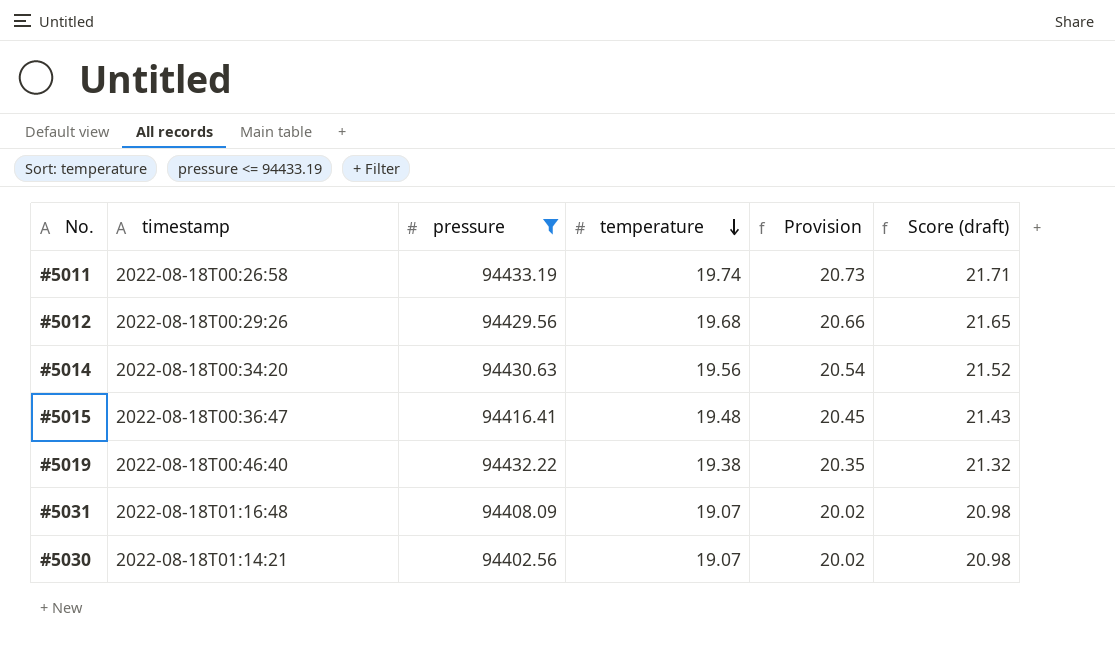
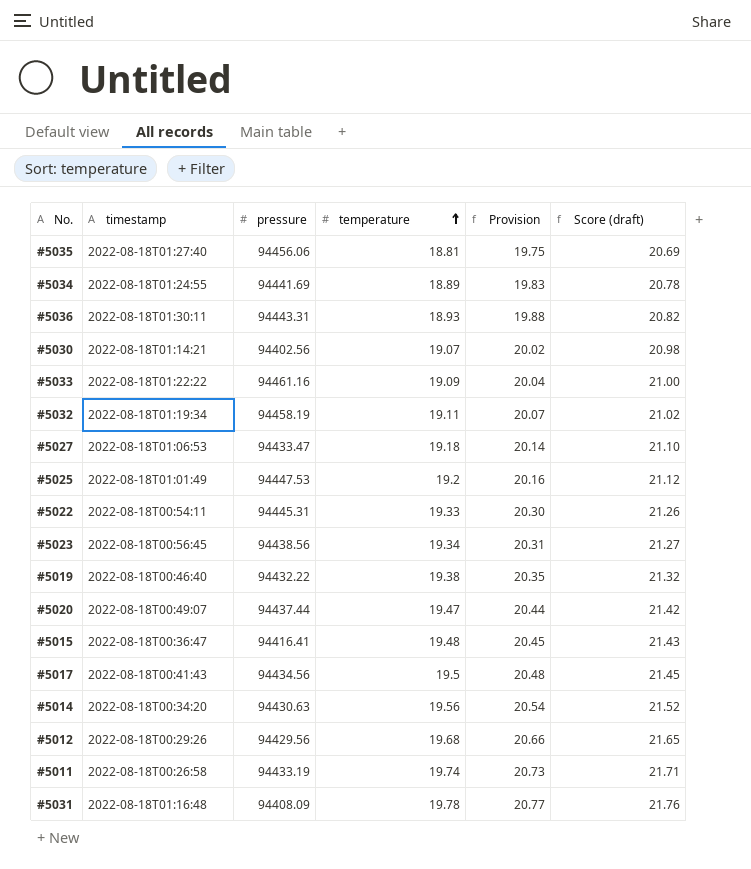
filter: pressure <= 94433.19 -> none
row order: temperature descending -> temperature ascending
#5031 | temperature: 19.07 -> 19.78
#5031 | Provision: 20.02 -> 20.77
#5031 | Score (draft): 20.98 -> 21.76

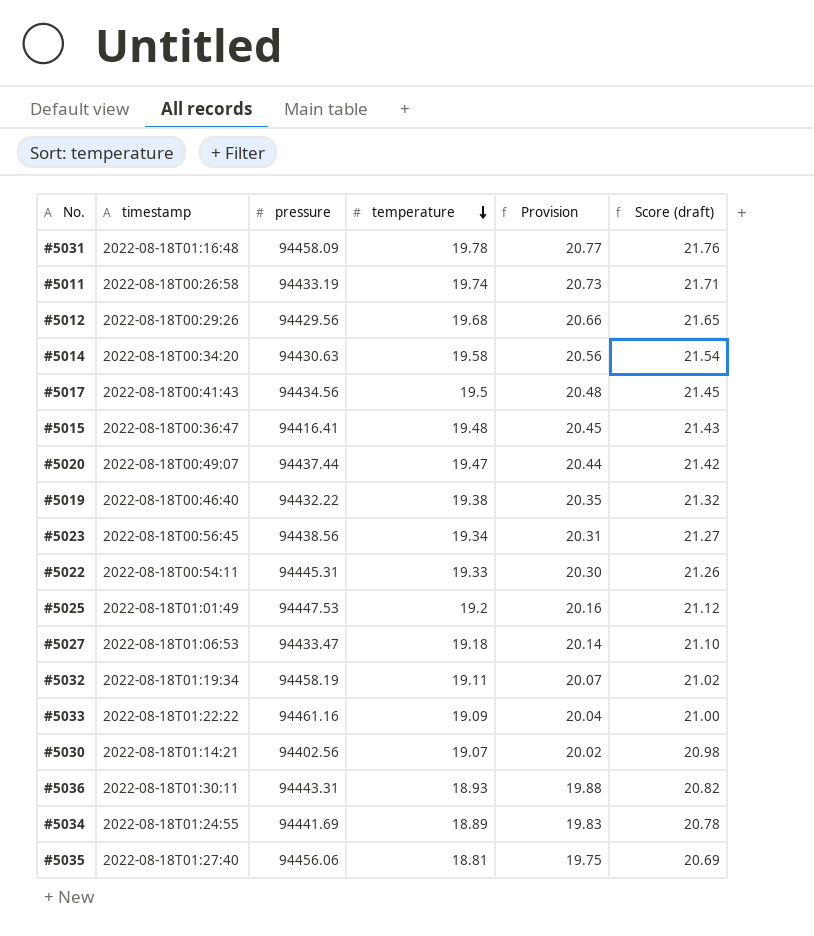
row order: temperature ascending -> temperature descending
#5031 | pressure: 94408.09 -> 94458.09
#5014 | temperature: 19.56 -> 19.58
#5014 | Provision: 20.54 -> 20.56
#5014 | Score (draft): 21.52 -> 21.54

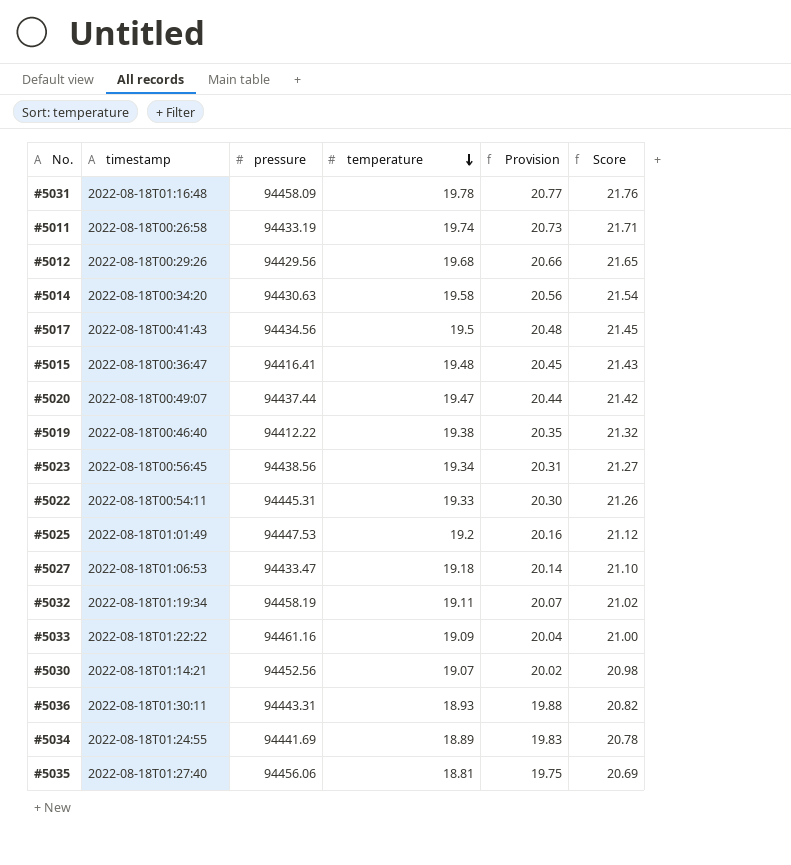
column name: Score (draft) -> Score
#5019 | pressure: 94432.22 -> 94412.22
#5030 | pressure: 94402.56 -> 94452.56

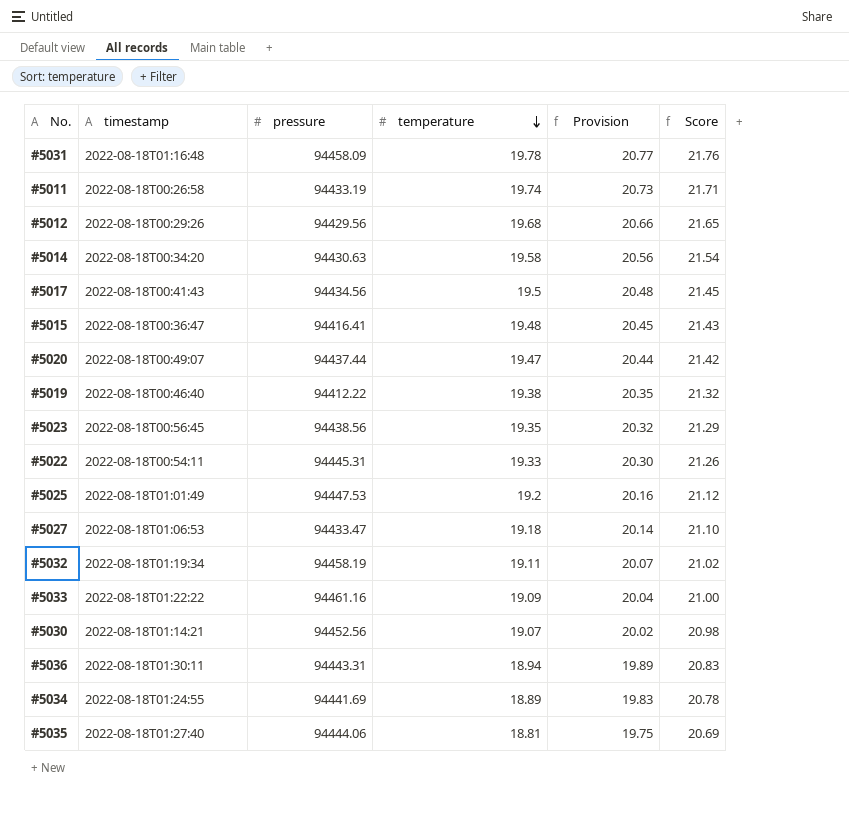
#5023 | temperature: 19.34 -> 19.35
#5023 | Provision: 20.31 -> 20.32
#5023 | Score: 21.27 -> 21.29
#5036 | temperature: 18.93 -> 18.94
#5036 | Provision: 19.88 -> 19.89
#5036 | Score: 20.82 -> 20.83
#5035 | pressure: 94456.06 -> 94444.06

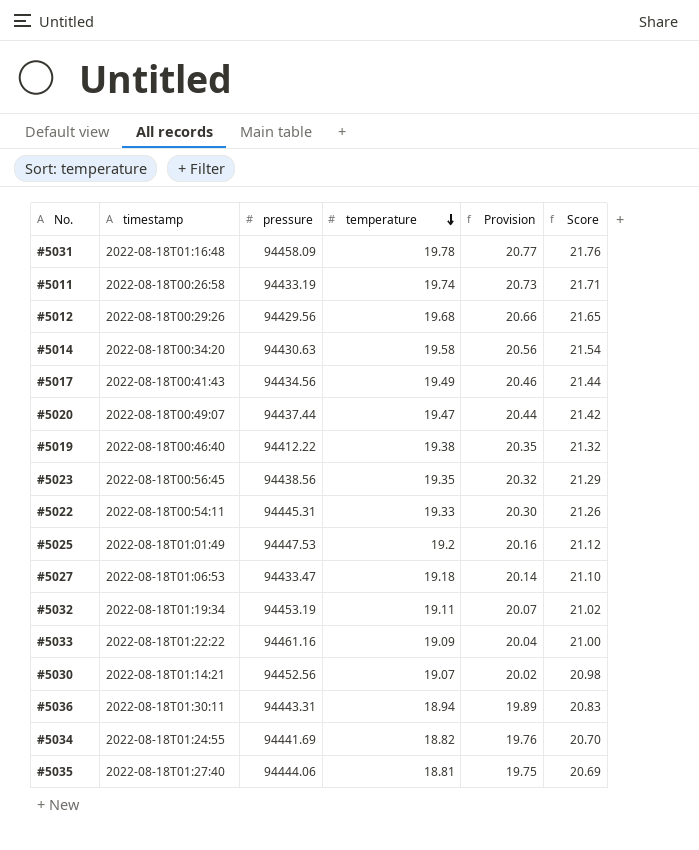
row #5015: 2022-08-18T00:36:47 | 94416.41 | 19.48 | 20.45 | 21.43 -> none
#5017 | temperature: 19.5 -> 19.49
#5017 | Provision: 20.48 -> 20.46
#5017 | Score: 21.45 -> 21.44
#5032 | pressure: 94458.19 -> 94453.19
#5034 | temperature: 18.89 -> 18.82
#5034 | Provision: 19.83 -> 19.76
#5034 | Score: 20.78 -> 20.70

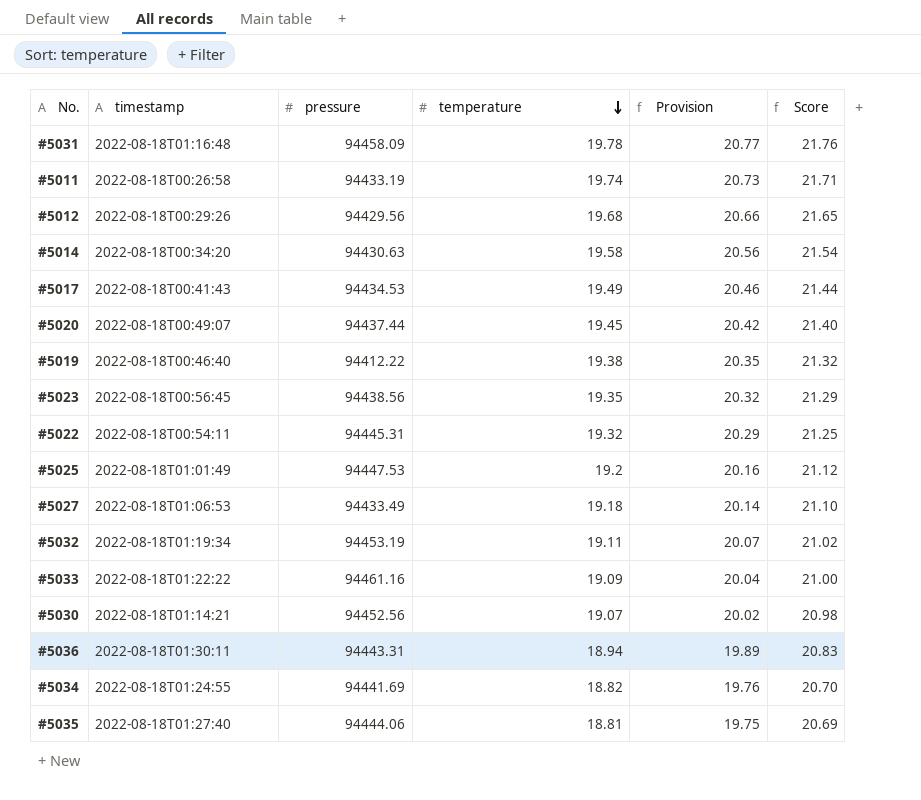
#5017 | pressure: 94434.56 -> 94434.53
#5020 | temperature: 19.47 -> 19.45
#5020 | Provision: 20.44 -> 20.42
#5020 | Score: 21.42 -> 21.40
#5022 | temperature: 19.33 -> 19.32
#5022 | Provision: 20.30 -> 20.29
#5022 | Score: 21.26 -> 21.25
#5027 | pressure: 94433.47 -> 94433.49

